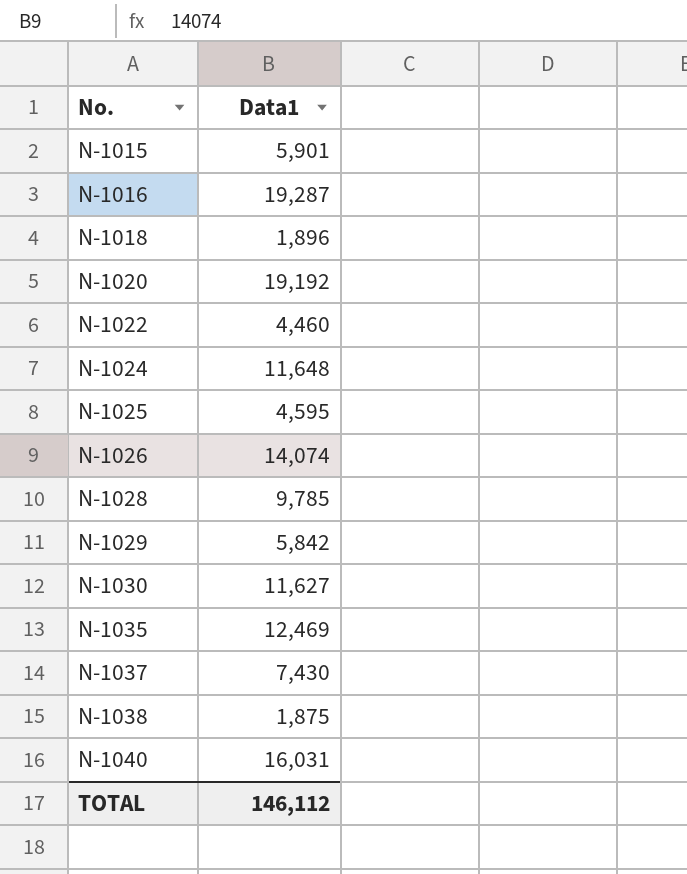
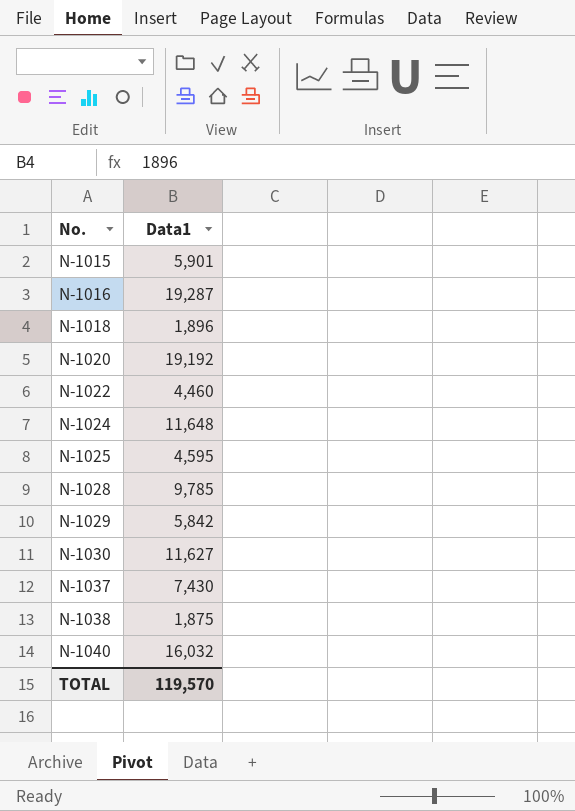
row N-1026: 14,074 -> none
row N-1035: 12,469 -> none
N-1040 | Data1: 16,031 -> 16,032
TOTAL | Data1: 146,112 -> 119,570

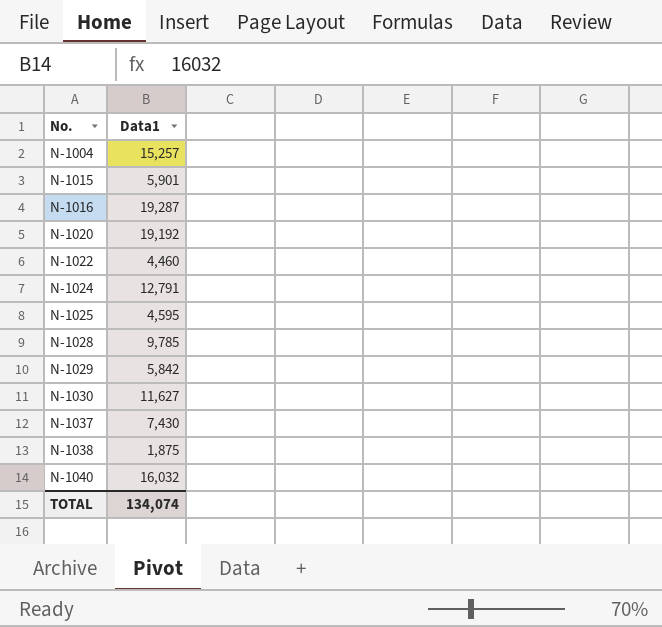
row N-1018: 1,896 -> none
row N-1004: none -> 15,257
N-1024 | Data1: 11,648 -> 12,791
TOTAL | Data1: 119,570 -> 134,074

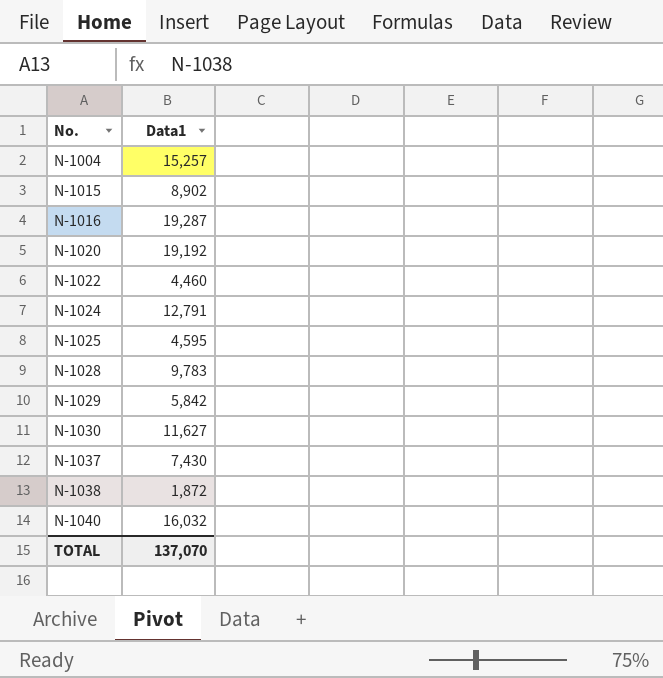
N-1015 | Data1: 5,901 -> 8,902
N-1028 | Data1: 9,785 -> 9,783
N-1038 | Data1: 1,875 -> 1,872
TOTAL | Data1: 134,074 -> 137,070

